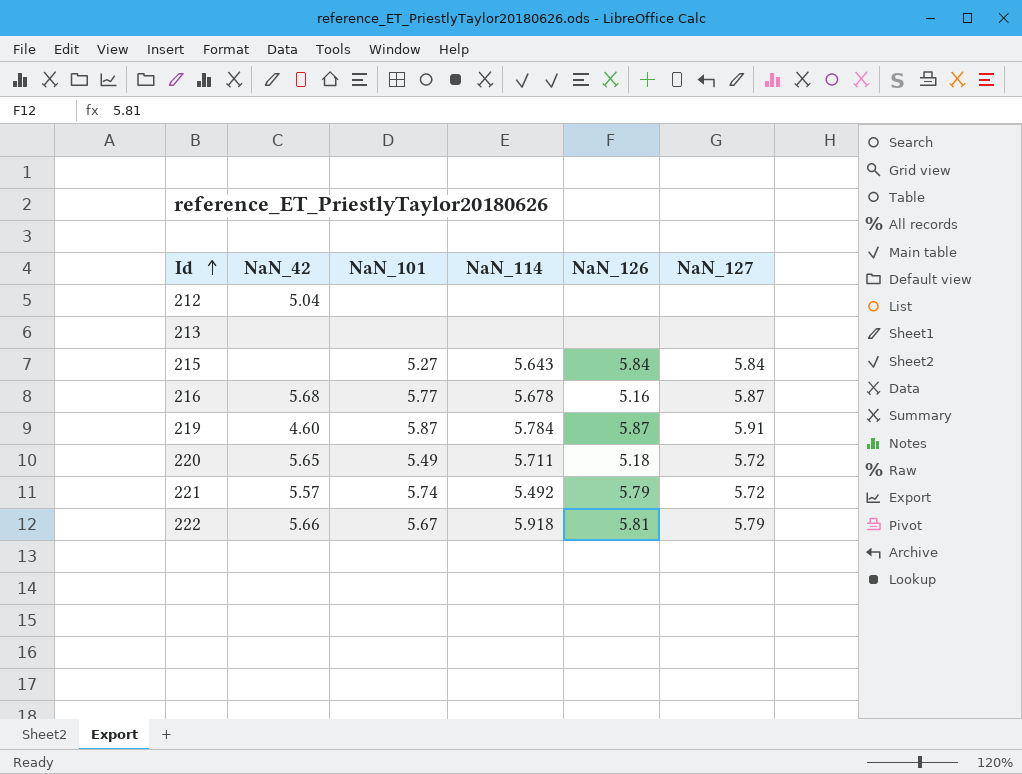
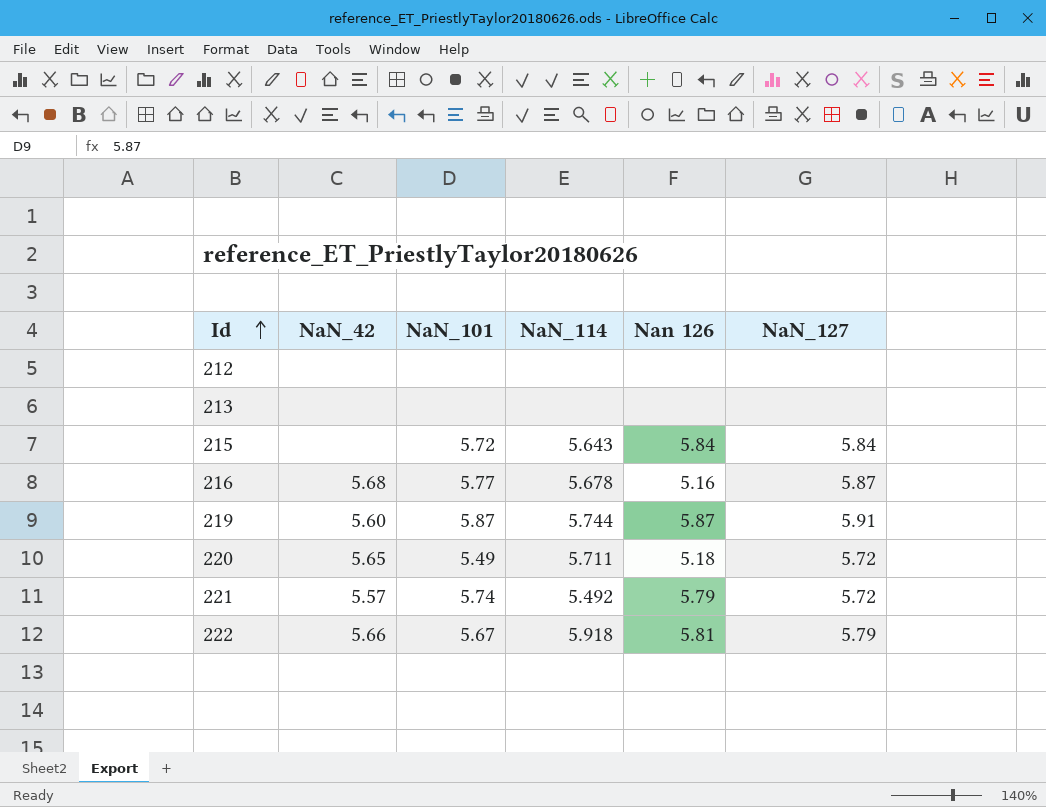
column name: NaN_126 -> Nan 126
212 | NaN_42: 5.04 -> none
215 | NaN_101: 5.27 -> 5.72
219 | NaN_42: 4.60 -> 5.60
219 | NaN_114: 5.784 -> 5.744

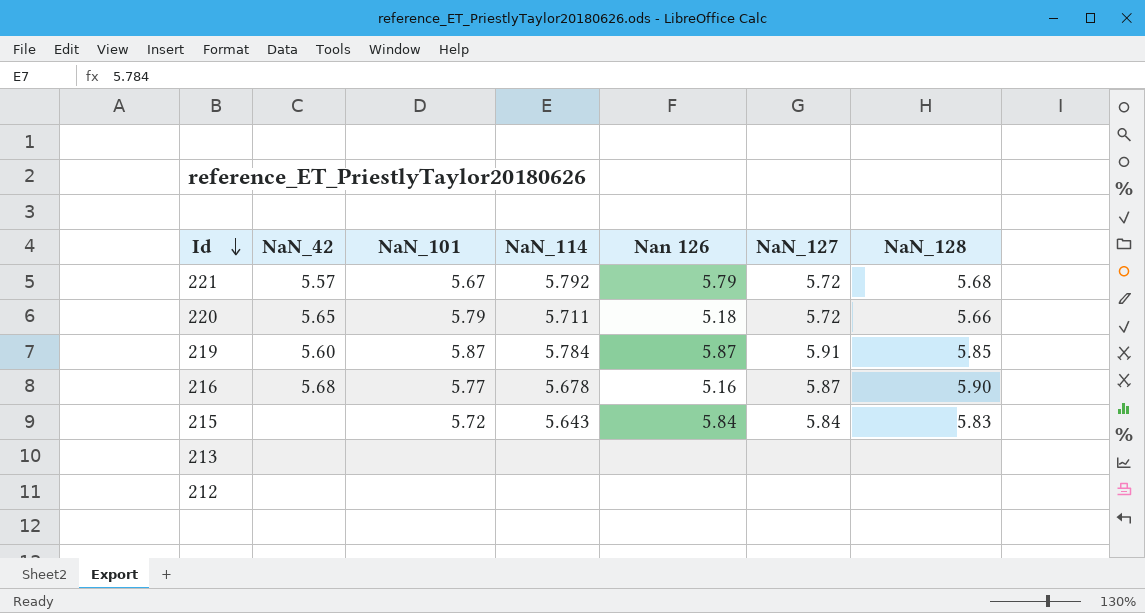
row order: Id ascending -> Id descending
column NaN_128 | position: none -> 7
row 222: 5.66 | 5.67 | 5.918 | 5.81 | 5.79 -> none
221 | NaN_101: 5.74 -> 5.67
221 | NaN_114: 5.492 -> 5.792
220 | NaN_101: 5.49 -> 5.79
219 | NaN_114: 5.744 -> 5.784

